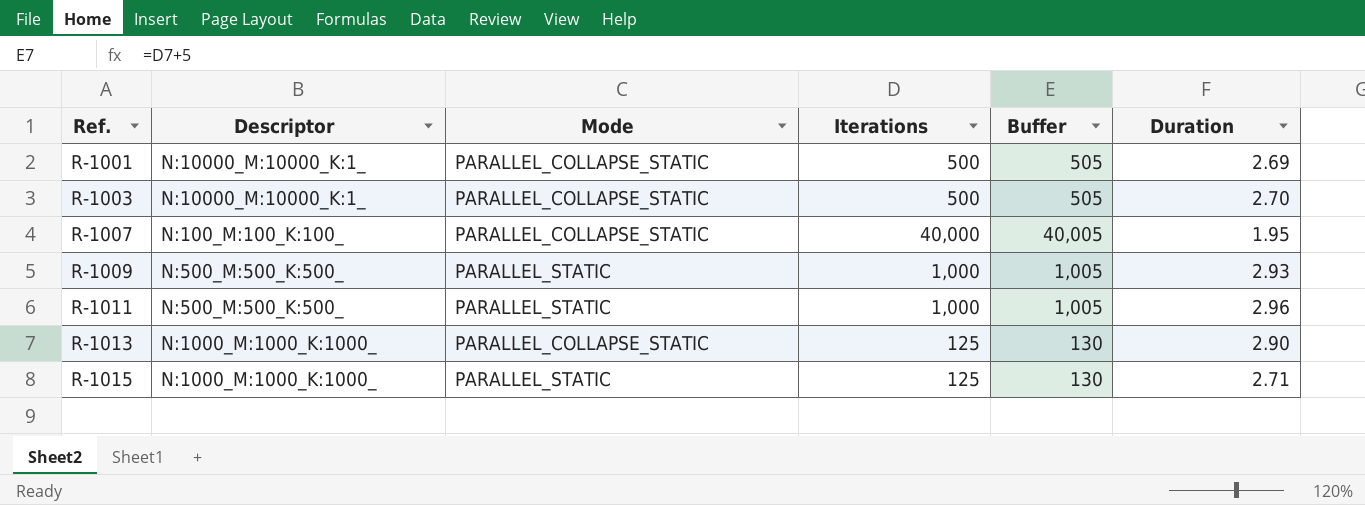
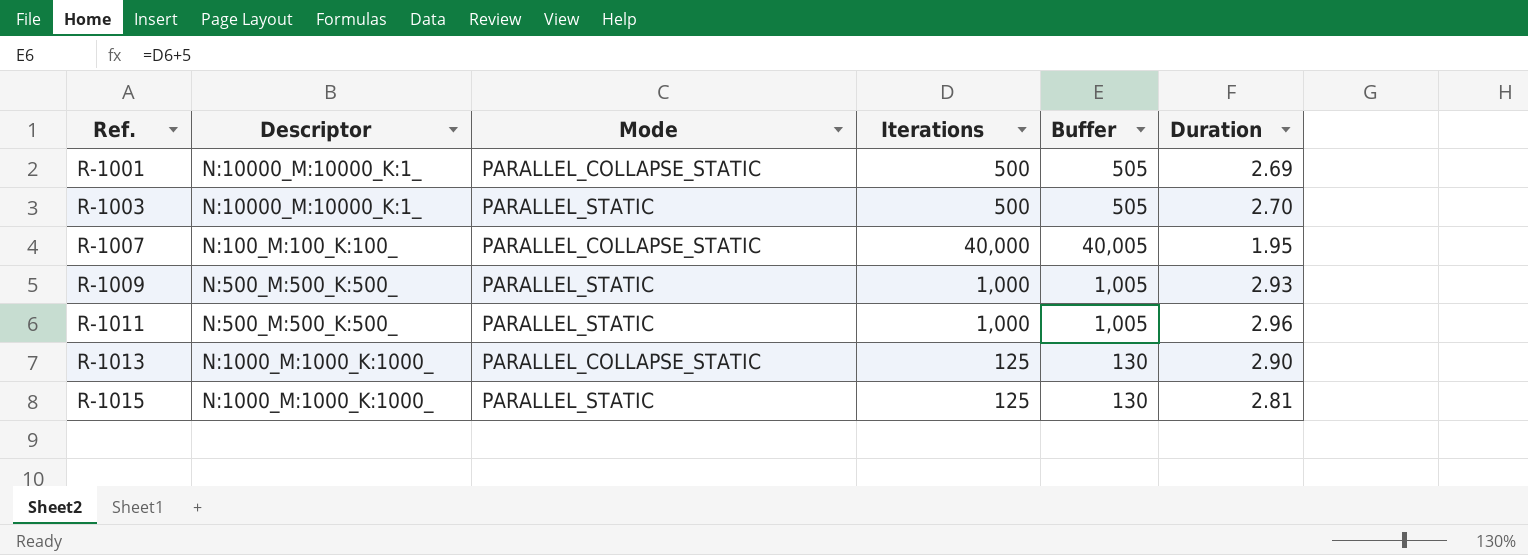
R-1003 | Mode: PARALLEL_COLLAPSE_STATIC -> PARALLEL_STATIC
R-1015 | Duration: 2.71 -> 2.81

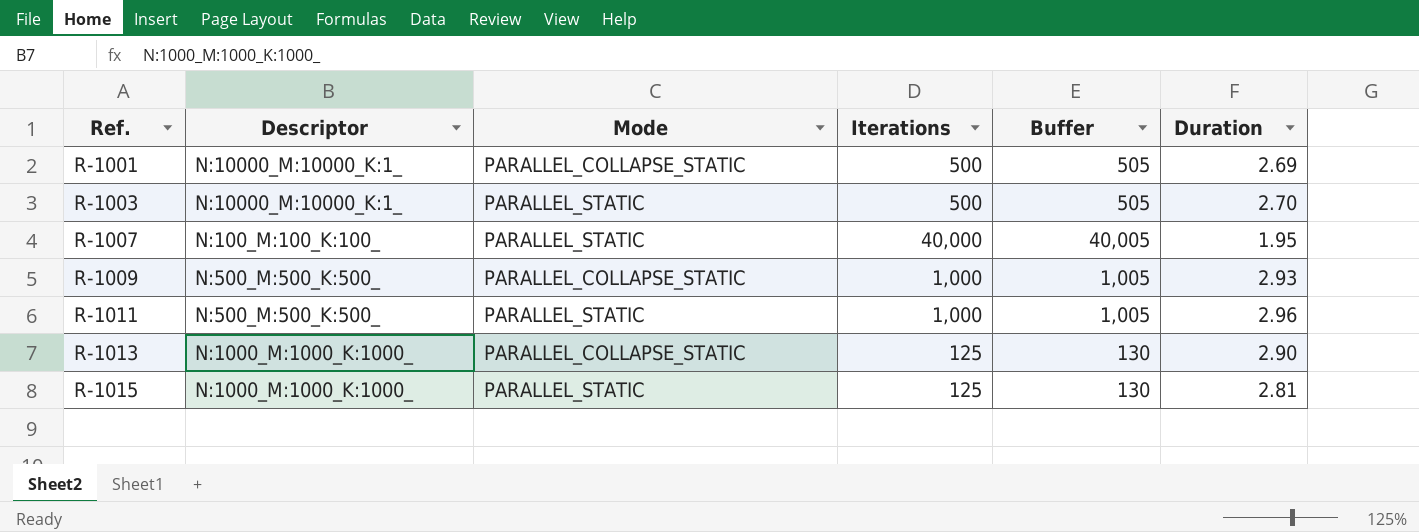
R-1007 | Mode: PARALLEL_COLLAPSE_STATIC -> PARALLEL_STATIC
R-1009 | Mode: PARALLEL_STATIC -> PARALLEL_COLLAPSE_STATIC

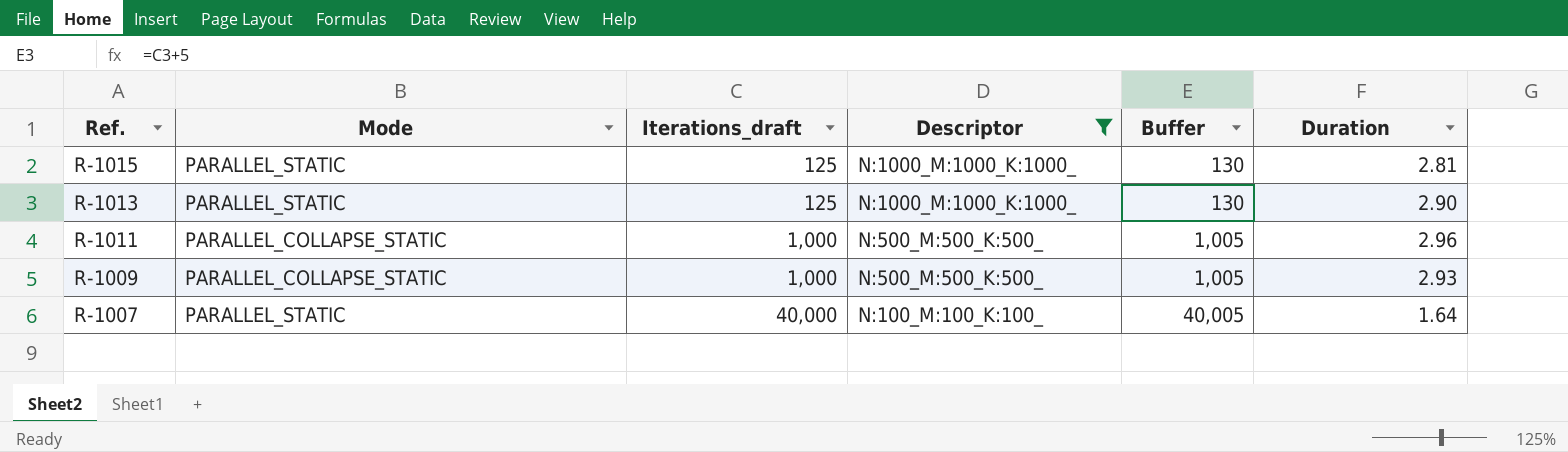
filter: none -> Descriptor != N:10000_M:10000_K:1_
row order: Ref. ascending -> Ref. descending
column name: Iterations -> Iterations_draft
column Descriptor | position: 2 -> 4
R-1013 | Mode: PARALLEL_COLLAPSE_STATIC -> PARALLEL_STATIC
R-1011 | Mode: PARALLEL_STATIC -> PARALLEL_COLLAPSE_STATIC
R-1007 | Duration: 1.95 -> 1.64

